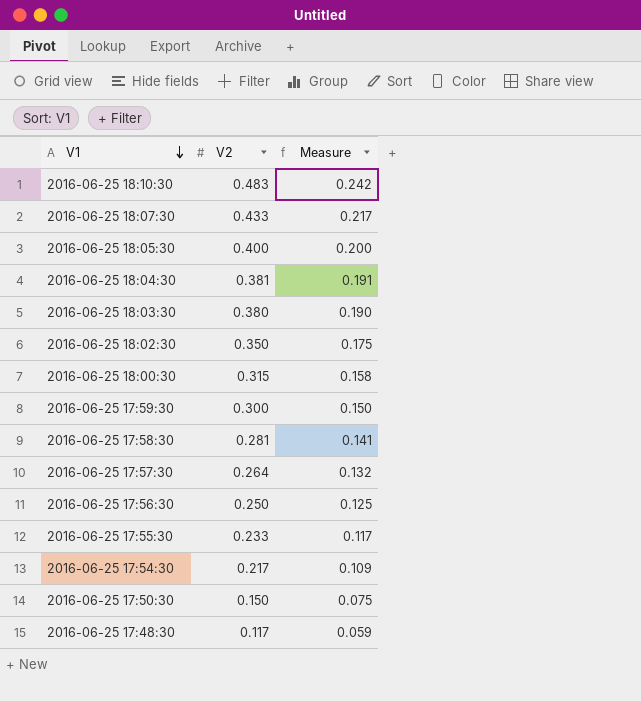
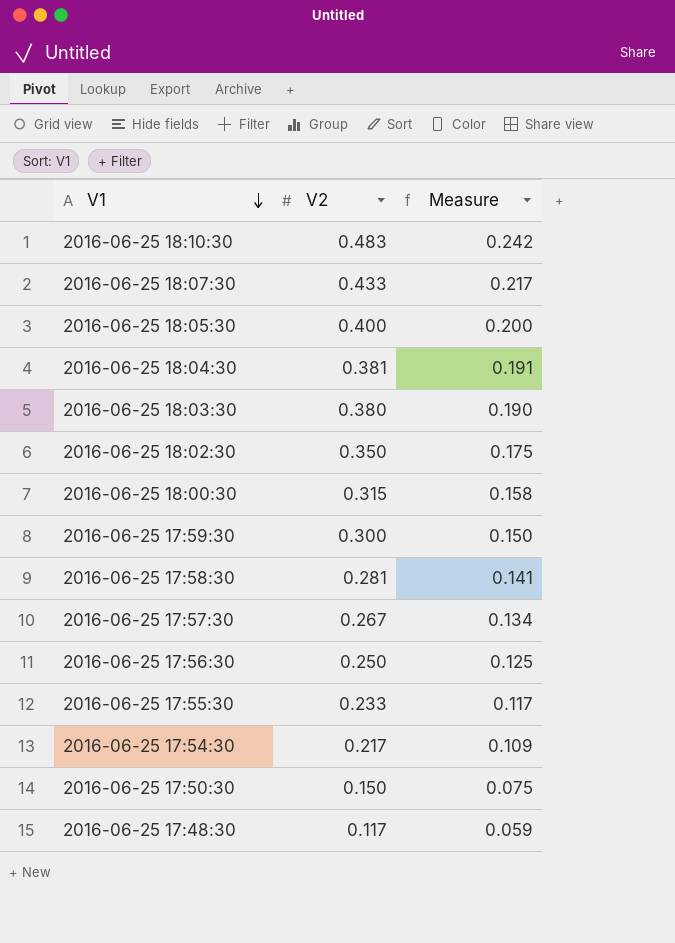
2016-06-25 17:57:30 | V2: 0.264 -> 0.267
2016-06-25 17:57:30 | Measure: 0.132 -> 0.134

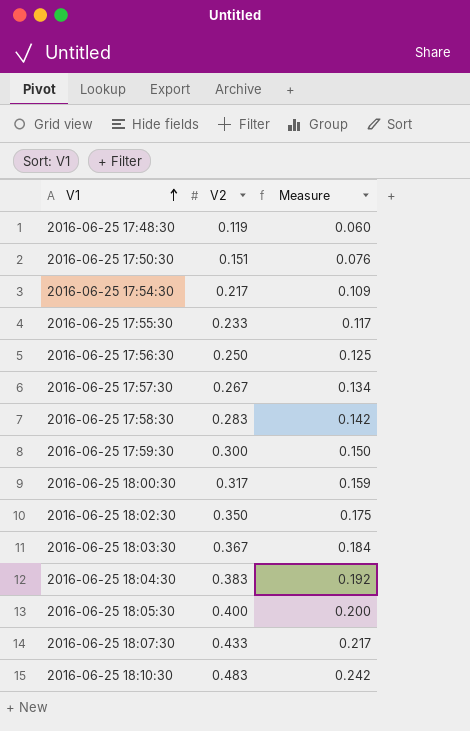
row order: V1 descending -> V1 ascending
2016-06-25 17:48:30 | V2: 0.117 -> 0.119
2016-06-25 17:48:30 | Measure: 0.059 -> 0.060
2016-06-25 17:50:30 | V2: 0.150 -> 0.151
2016-06-25 17:50:30 | Measure: 0.075 -> 0.076
2016-06-25 17:58:30 | V2: 0.281 -> 0.283
2016-06-25 17:58:30 | Measure: 0.141 -> 0.142
2016-06-25 18:00:30 | V2: 0.315 -> 0.317
2016-06-25 18:00:30 | Measure: 0.158 -> 0.159
2016-06-25 18:03:30 | V2: 0.380 -> 0.367
2016-06-25 18:03:30 | Measure: 0.190 -> 0.184
2016-06-25 18:04:30 | V2: 0.381 -> 0.383
2016-06-25 18:04:30 | Measure: 0.191 -> 0.192

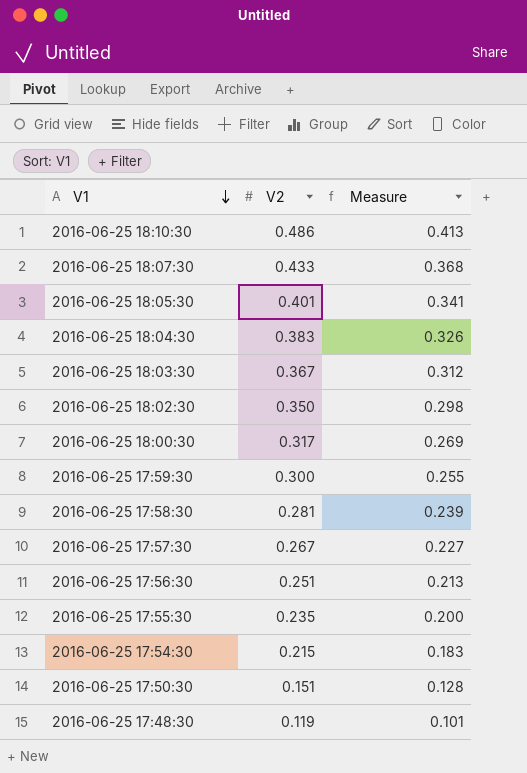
row order: V1 ascending -> V1 descending
column Measure | formula: [V2] * 0.5 -> [V2] * 0.85
2016-06-25 18:10:30 | V2: 0.483 -> 0.486
2016-06-25 18:05:30 | V2: 0.400 -> 0.401
2016-06-25 17:58:30 | V2: 0.283 -> 0.281
2016-06-25 17:56:30 | V2: 0.250 -> 0.251
2016-06-25 17:55:30 | V2: 0.233 -> 0.235
2016-06-25 17:54:30 | V2: 0.217 -> 0.215

